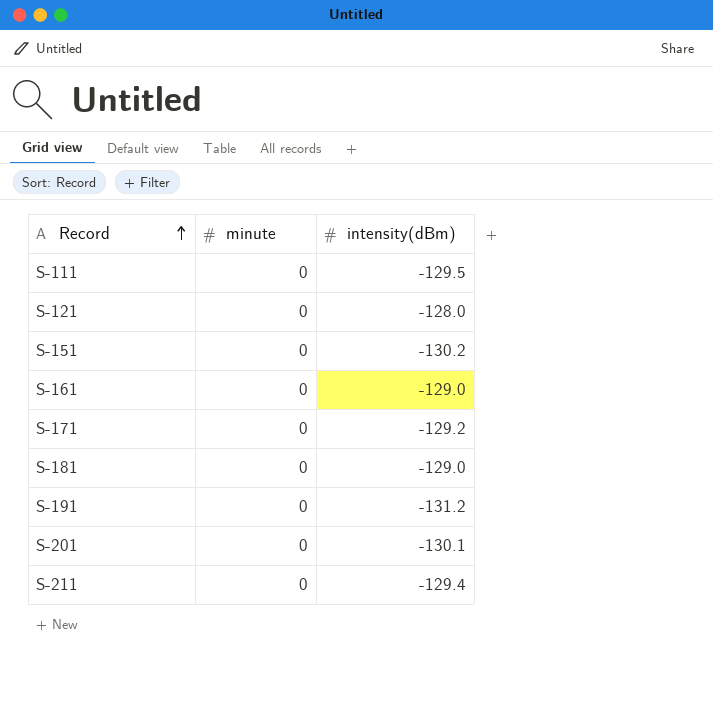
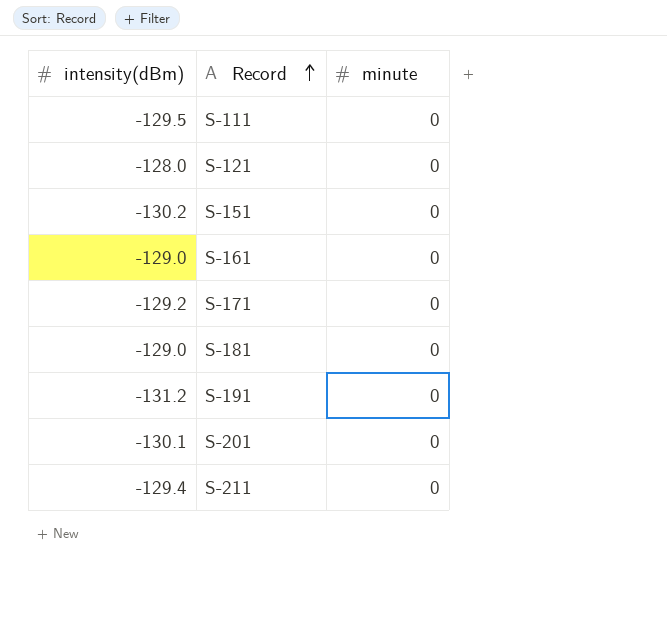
column intensity(dBm) | position: 3 -> 1

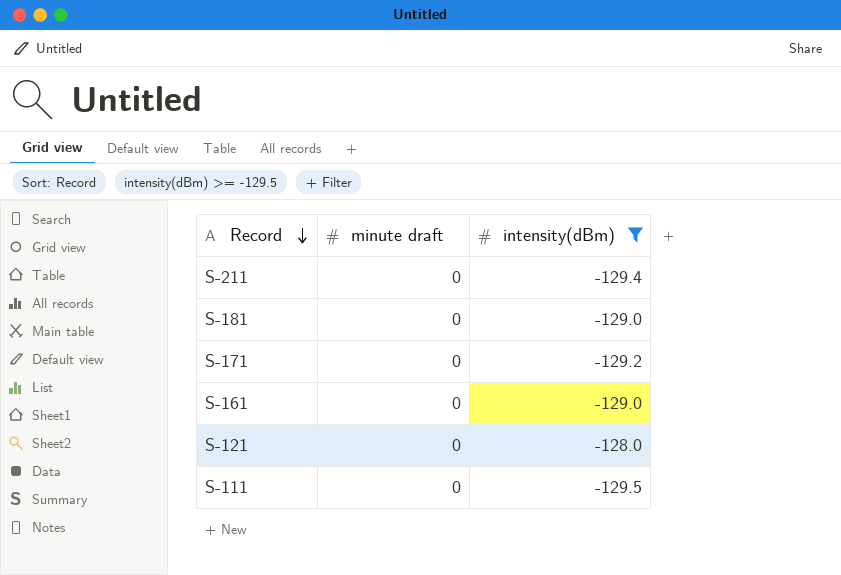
filter: none -> intensity(dBm) >= -129.5
row order: Record ascending -> Record descending
column name: minute -> minute draft
column intensity(dBm) | position: 1 -> 3

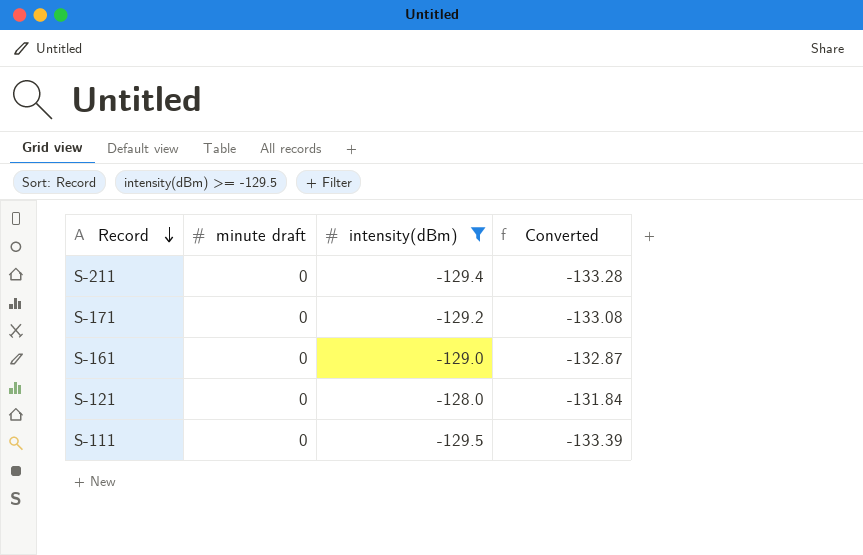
column Converted | formula: none -> [intensity(dBm)] * 1.03
row S-181: 0 | -129.0 -> none

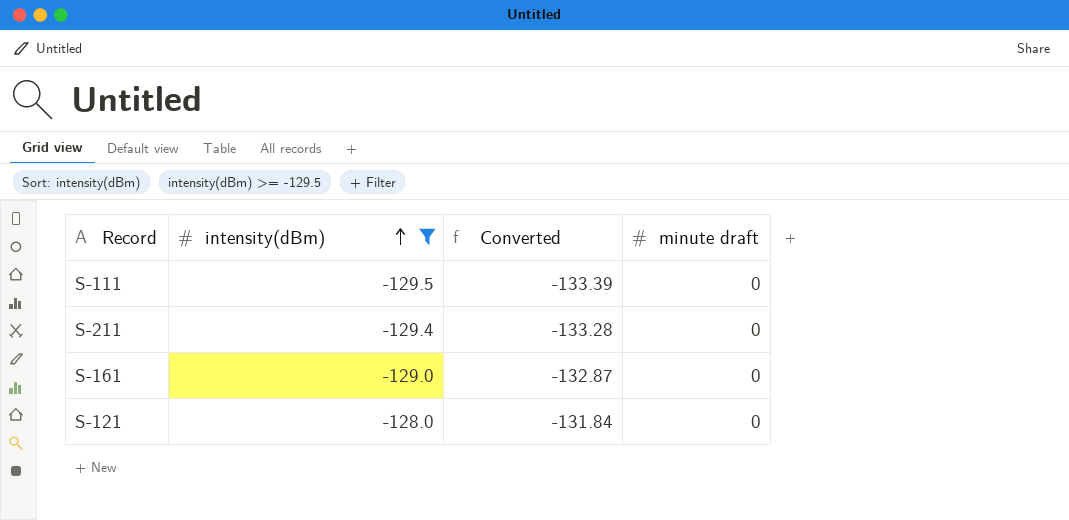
row order: Record descending -> intensity(dBm) ascending
column minute draft | position: 2 -> 4
row S-171: 0 | -129.2 | -133.08 -> none

